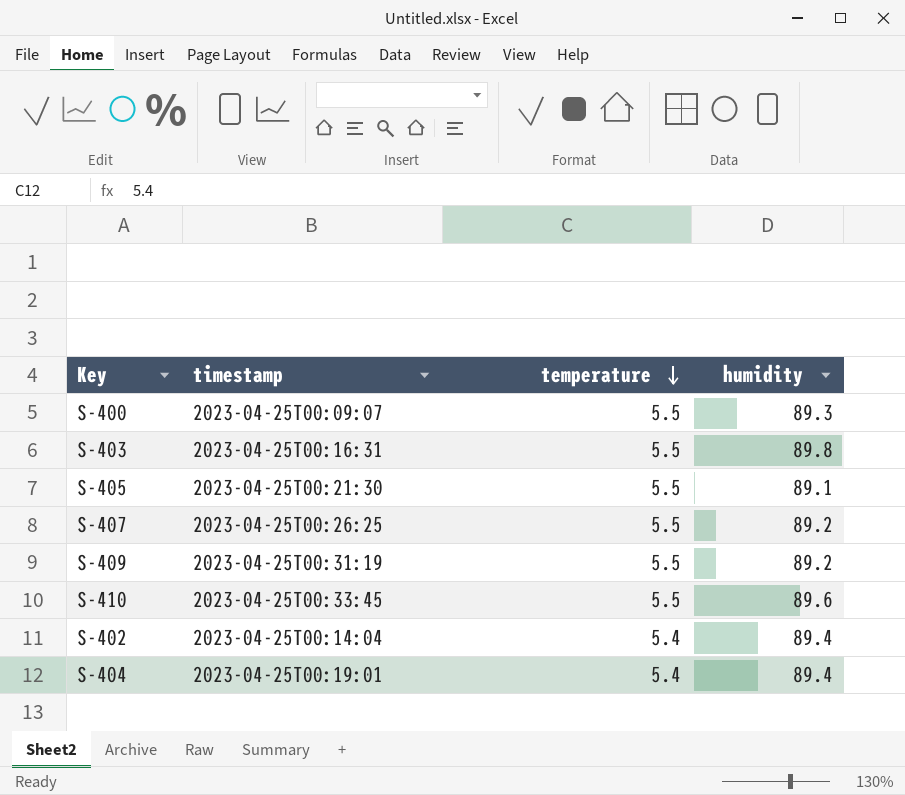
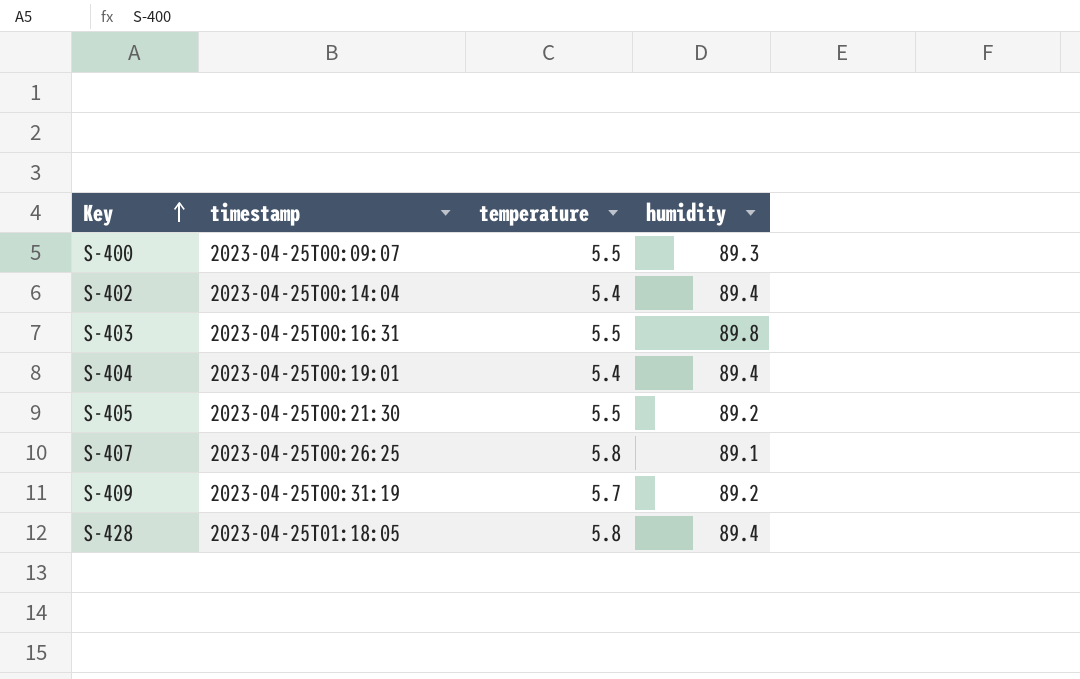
row order: temperature descending -> Key ascending
row S-410: 2023-04-25T00:33:45 | 5.5 | 89.6 -> none
S-405 | humidity: 89.1 -> 89.2
S-407 | temperature: 5.5 -> 5.8
S-407 | humidity: 89.2 -> 89.1
S-409 | temperature: 5.5 -> 5.7
row S-428: none -> 2023-04-25T01:18:05 | 5.8 | 89.4

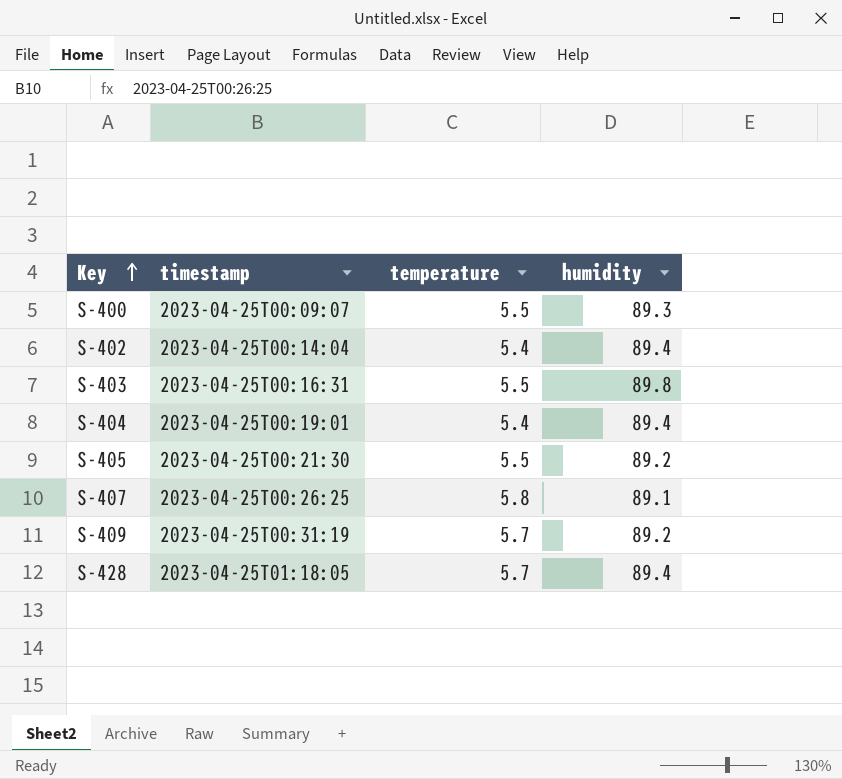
S-428 | temperature: 5.8 -> 5.7

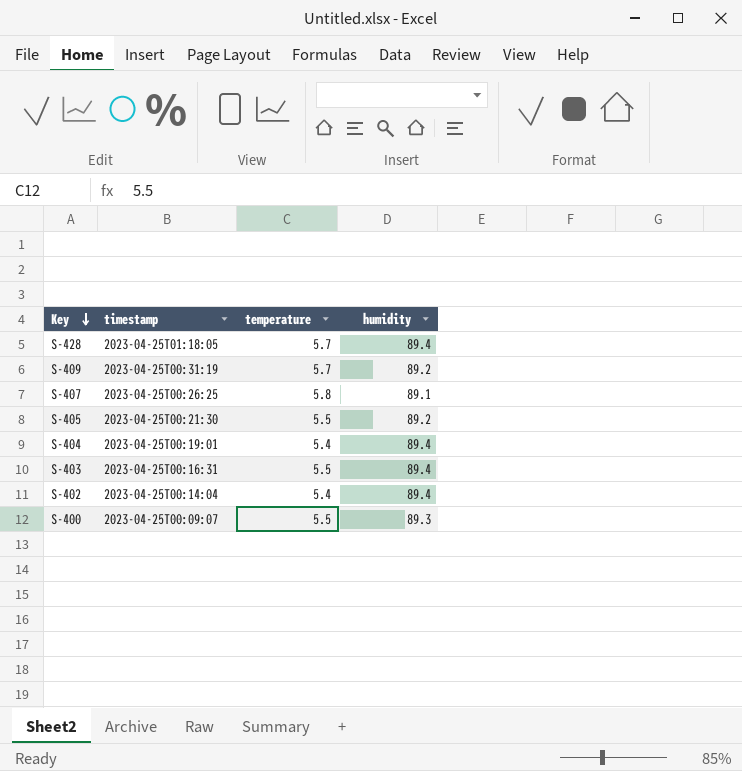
row order: Key ascending -> Key descending
S-403 | humidity: 89.8 -> 89.4

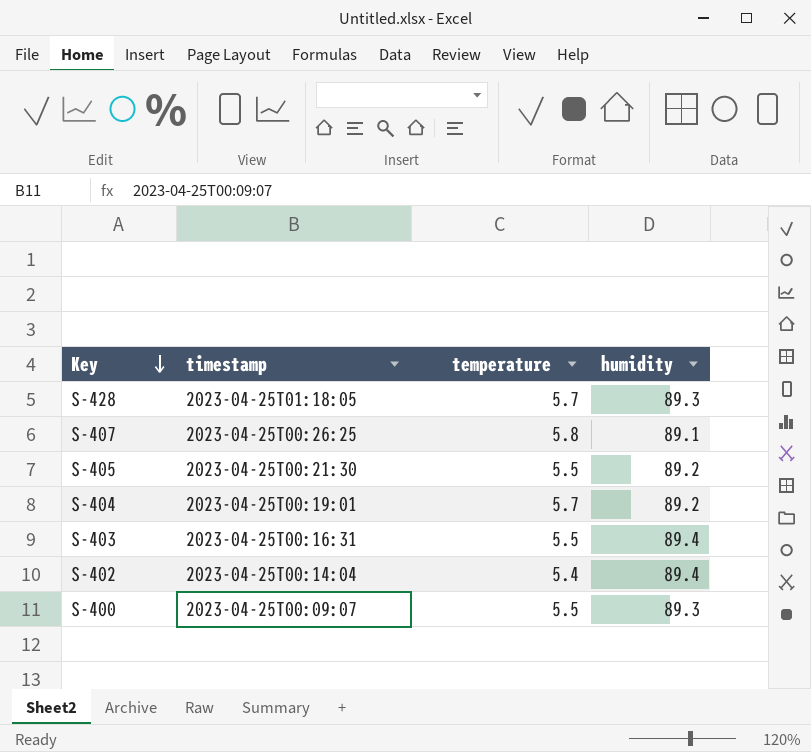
row S-409: 2023-04-25T00:31:19 | 5.7 | 89.2 -> none
S-428 | humidity: 89.4 -> 89.3
S-404 | temperature: 5.4 -> 5.7
S-404 | humidity: 89.4 -> 89.2

